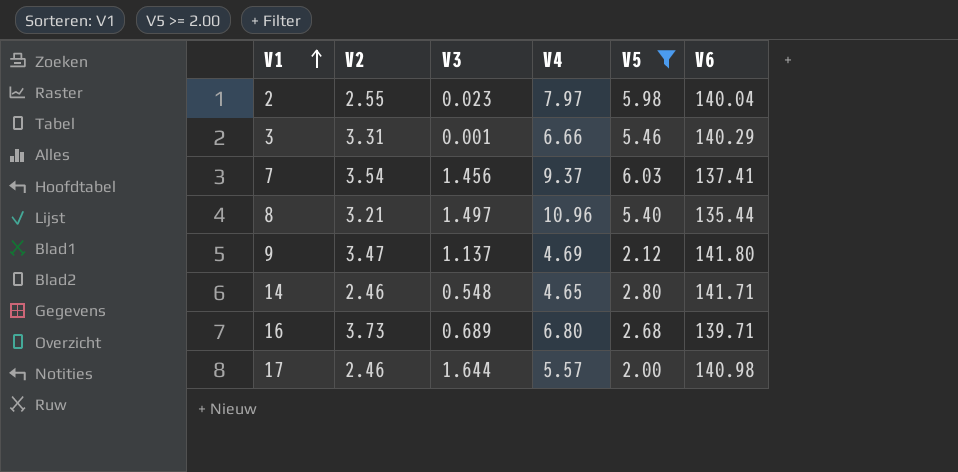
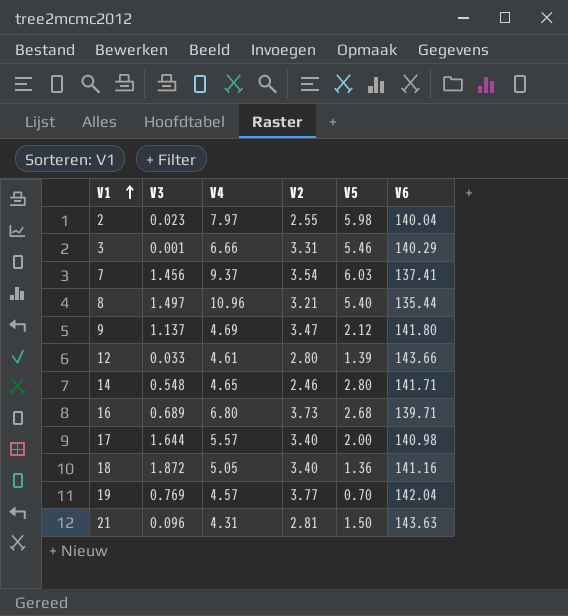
filter: V5 >= 2.00 -> none
column V2 | position: 2 -> 4
17 | V2: 2.46 -> 3.40

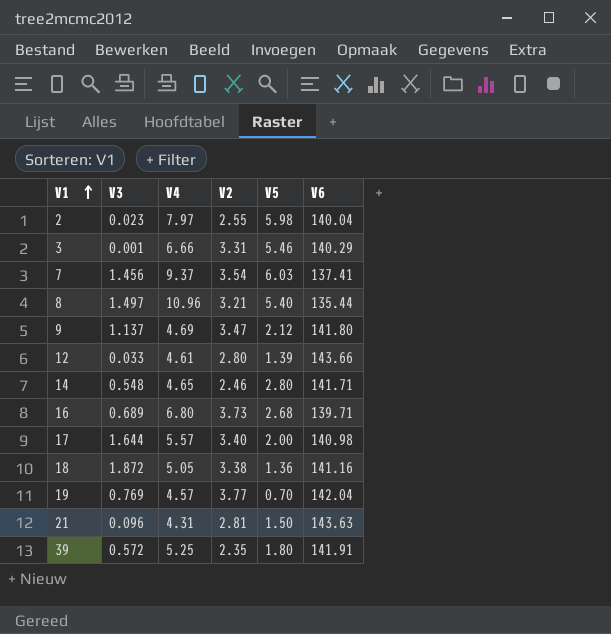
18 | V2: 3.40 -> 3.38
row 39: none -> 0.572 | 5.25 | 2.35 | 1.80 | 141.91

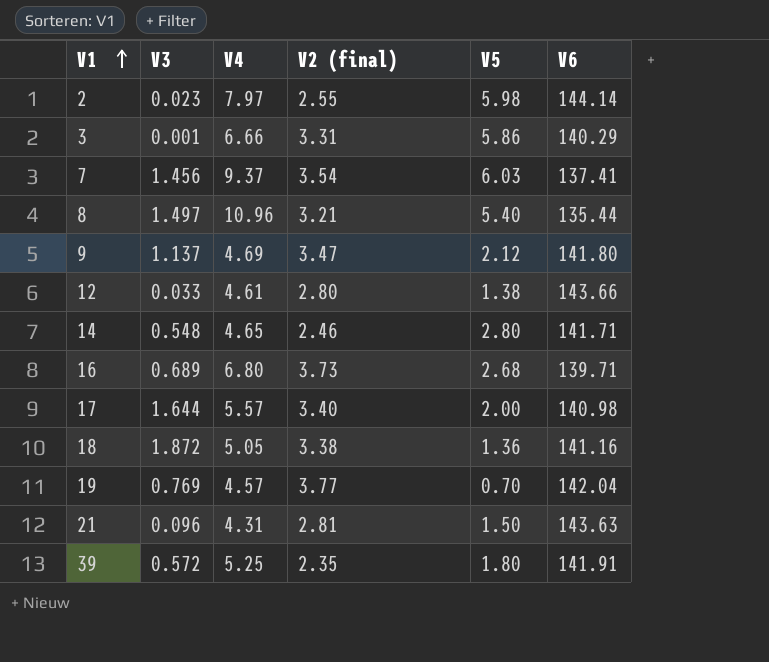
column name: V2 -> V2 (final)
2 | V6: 140.04 -> 144.14
3 | V5: 5.46 -> 5.86
12 | V5: 1.39 -> 1.38

